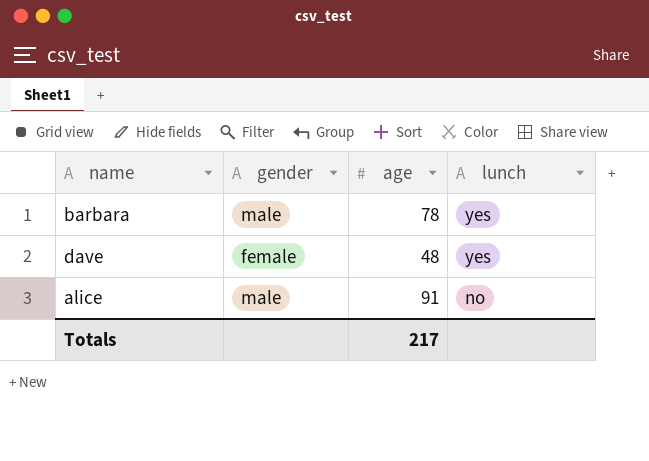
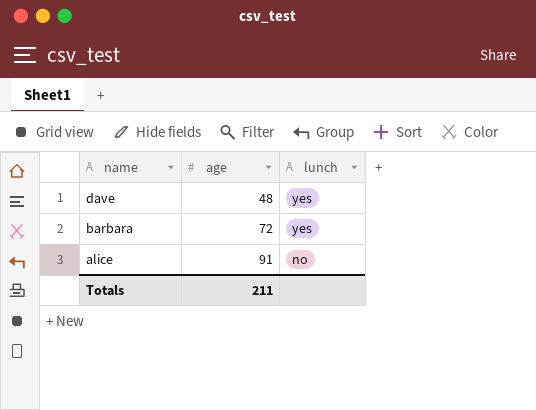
row order: lunch descending -> name descending
column gender | position: 2 -> none
barbara | age: 78 -> 72
Totals | age: 217 -> 211

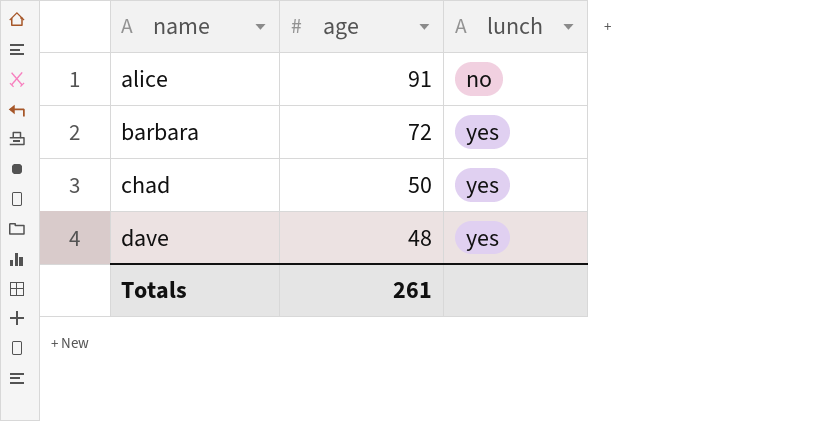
row order: name descending -> name ascending
row chad: none -> 50 | yes
Totals | age: 211 -> 261

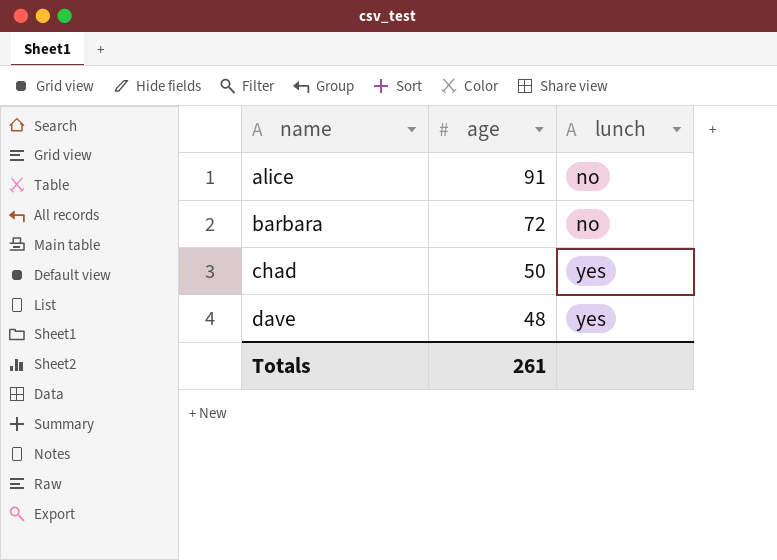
barbara | lunch: yes -> no

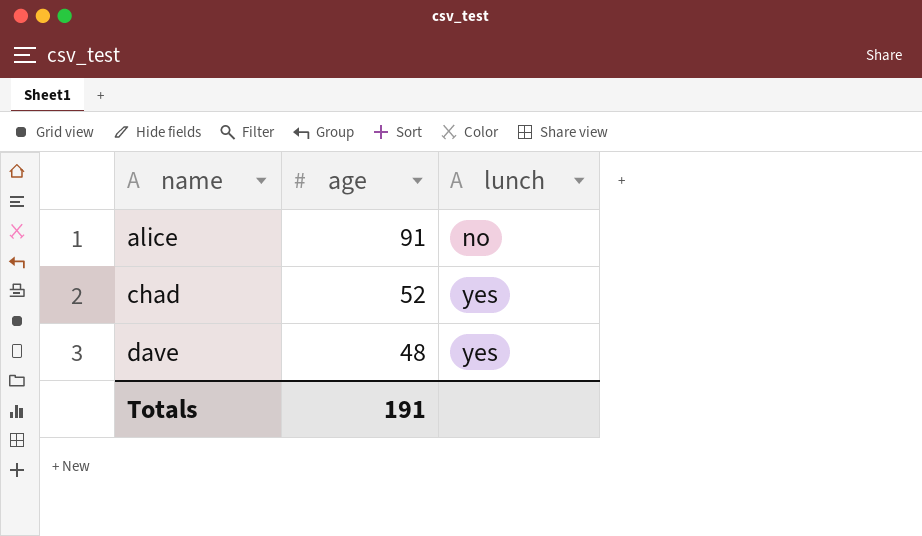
row barbara: 72 | no -> none
chad | age: 50 -> 52
Totals | age: 261 -> 191

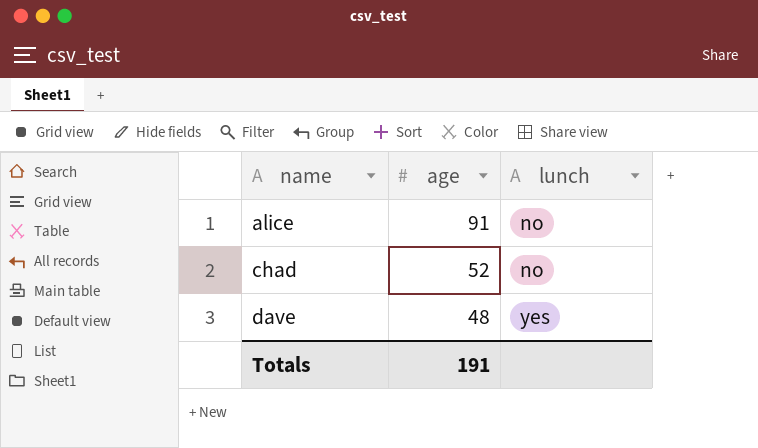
chad | lunch: yes -> no

